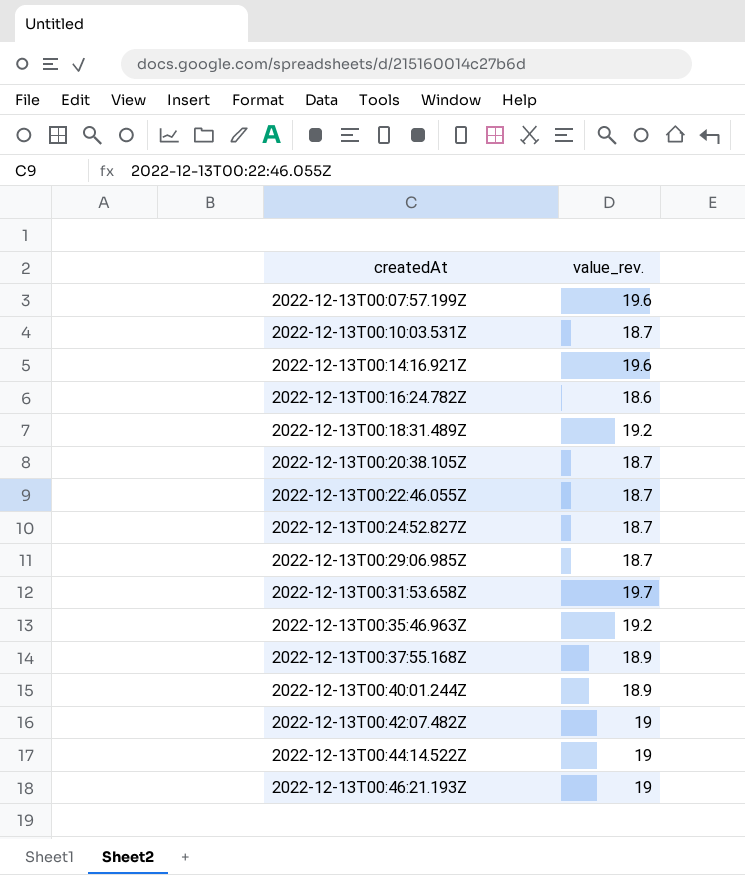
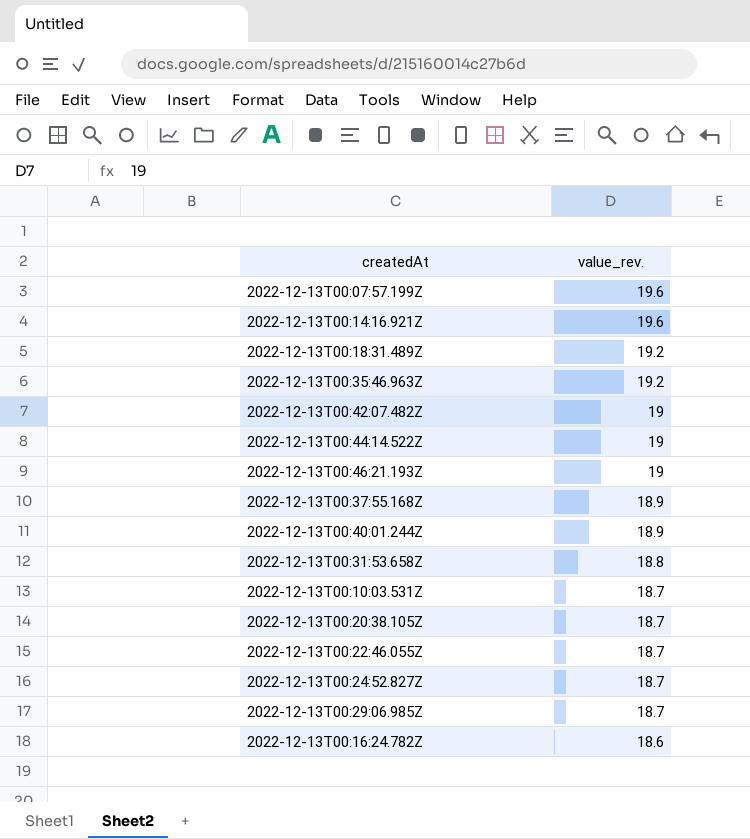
row order: createdAt ascending -> value_rev. descending
2022-12-13T00:31:53.658Z | value_rev.: 19.7 -> 18.8

